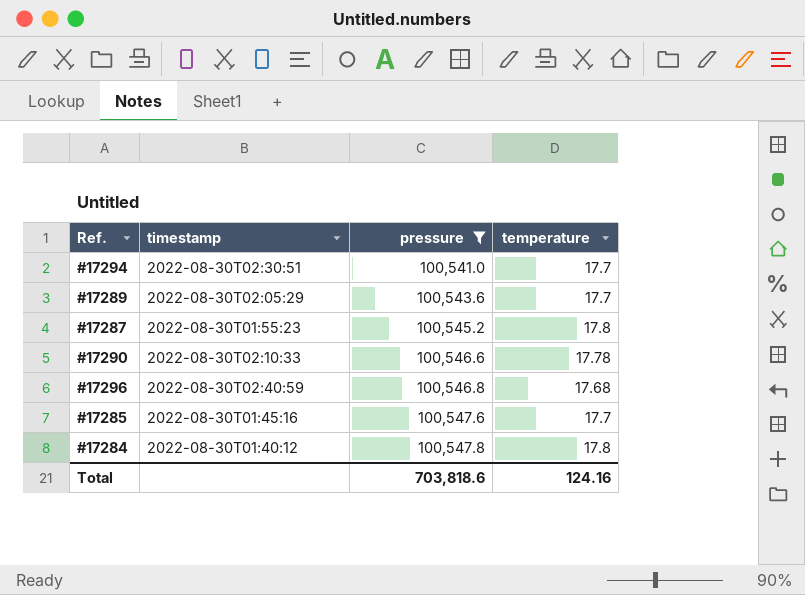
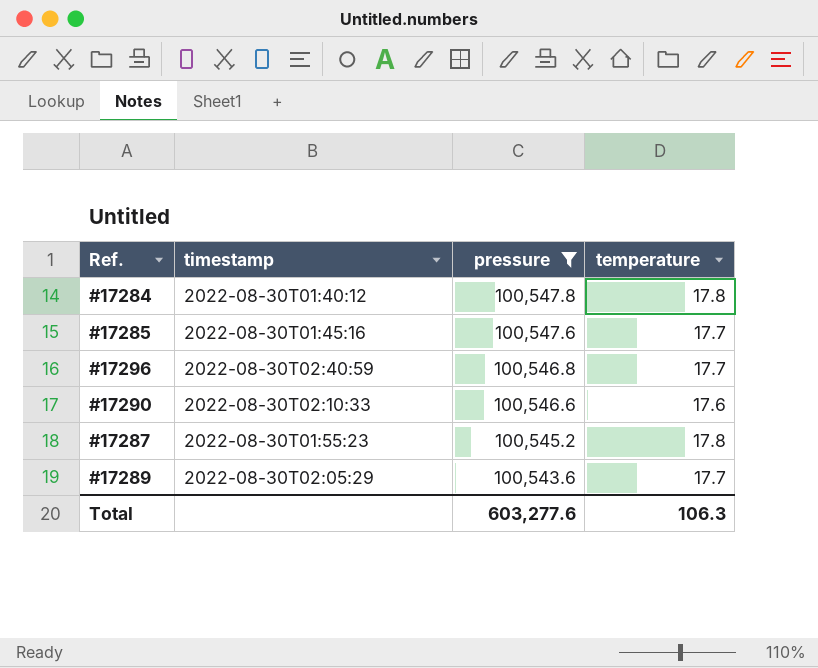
row order: pressure ascending -> pressure descending
row #17294: 2022-08-30T02:30:51 | 100,541.0 | 17.7 -> none
#17296 | temperature: 17.68 -> 17.7
#17290 | temperature: 17.78 -> 17.6
Total | pressure: 703,818.6 -> 603,277.6
Total | temperature: 124.16 -> 106.3

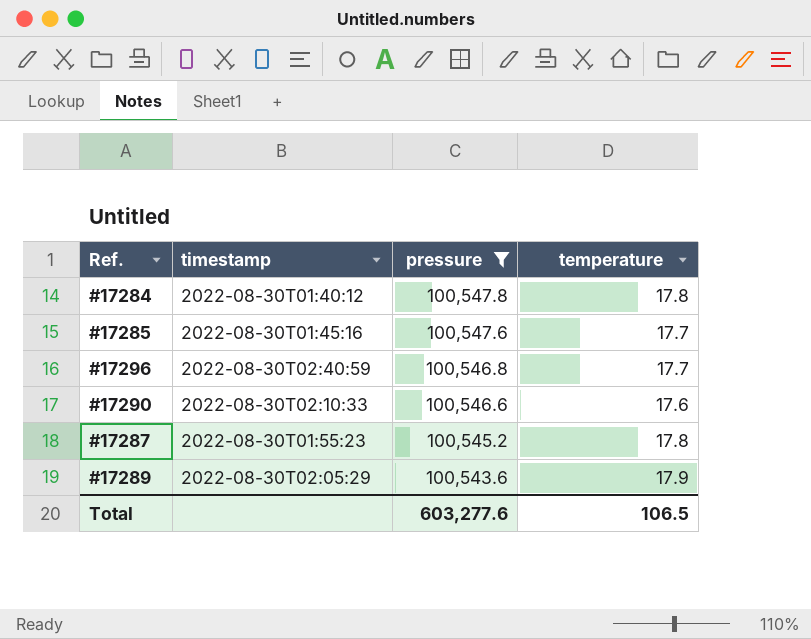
#17289 | temperature: 17.7 -> 17.9
Total | temperature: 106.3 -> 106.5

